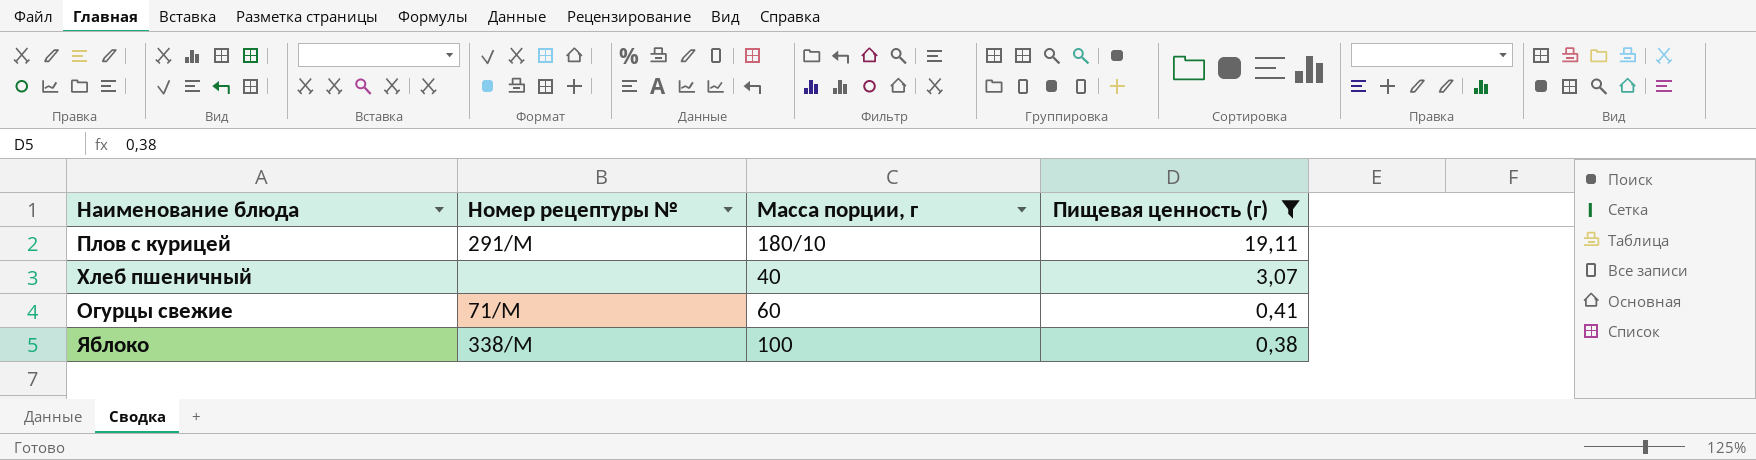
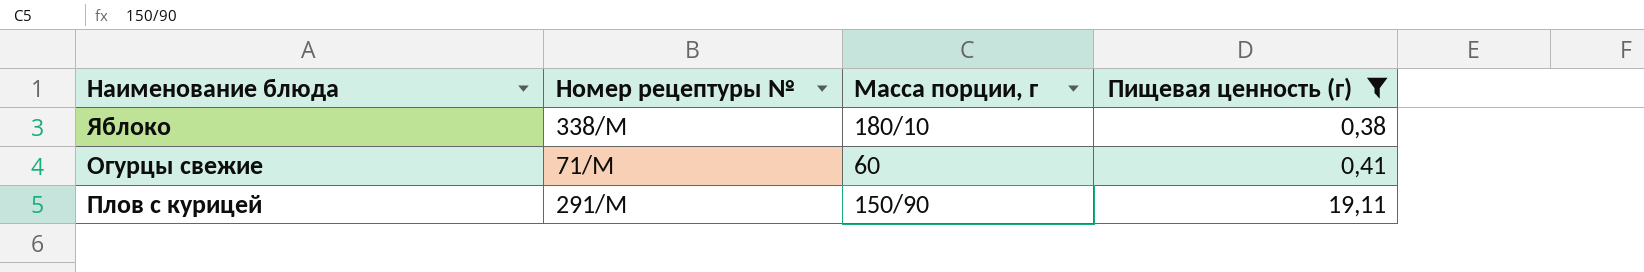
row order: Пищевая ценность (г) descending -> Пищевая ценность (г) ascending
row Хлеб пшеничный: none | 40 | 3,07 -> none
Яблоко | Масса порции, г: 100 -> 180/10
Плов с курицей | Масса порции, г: 180/10 -> 150/90

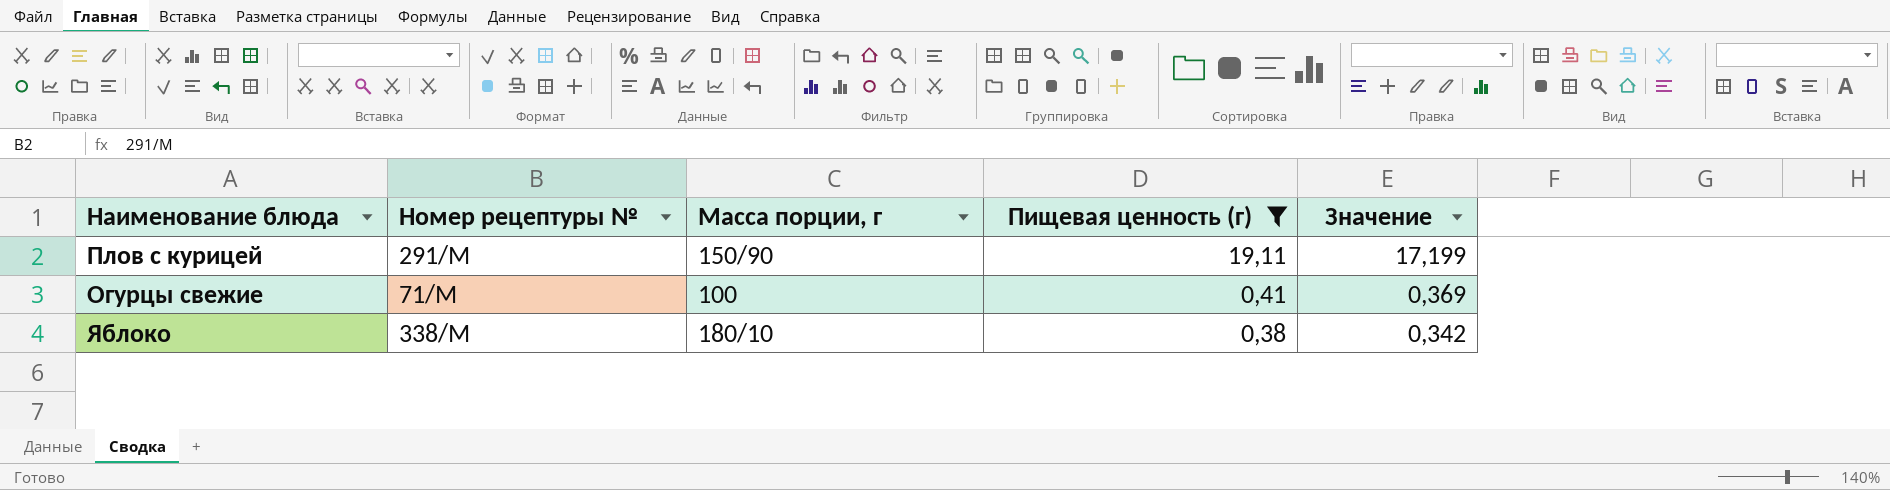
row order: Пищевая ценность (г) ascending -> Пищевая ценность (г) descending
column Значение | formula: none -> [Пищевая ценность (г)] * 0,9
Огурцы свежие | Масса порции, г: 60 -> 100

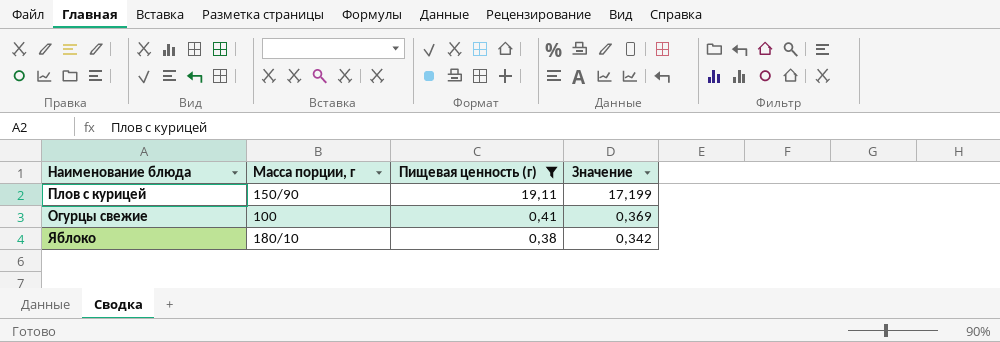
column Номер рецептуры № | position: 2 -> none

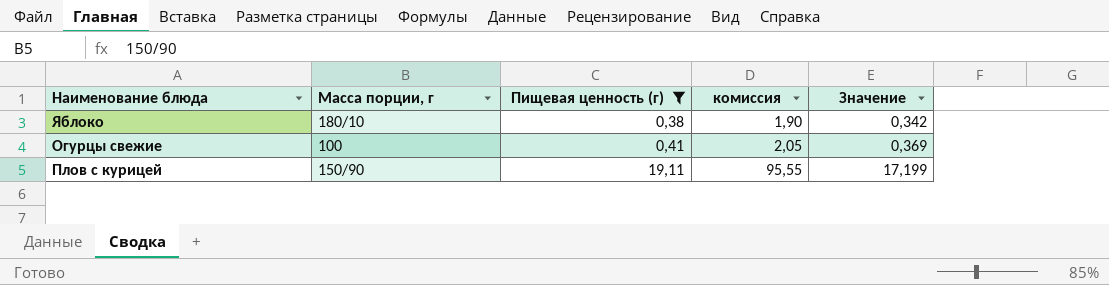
row order: Пищевая ценность (г) descending -> Пищевая ценность (г) ascending
column комиссия | formula: none -> [Пищевая ценность (г)] * 5

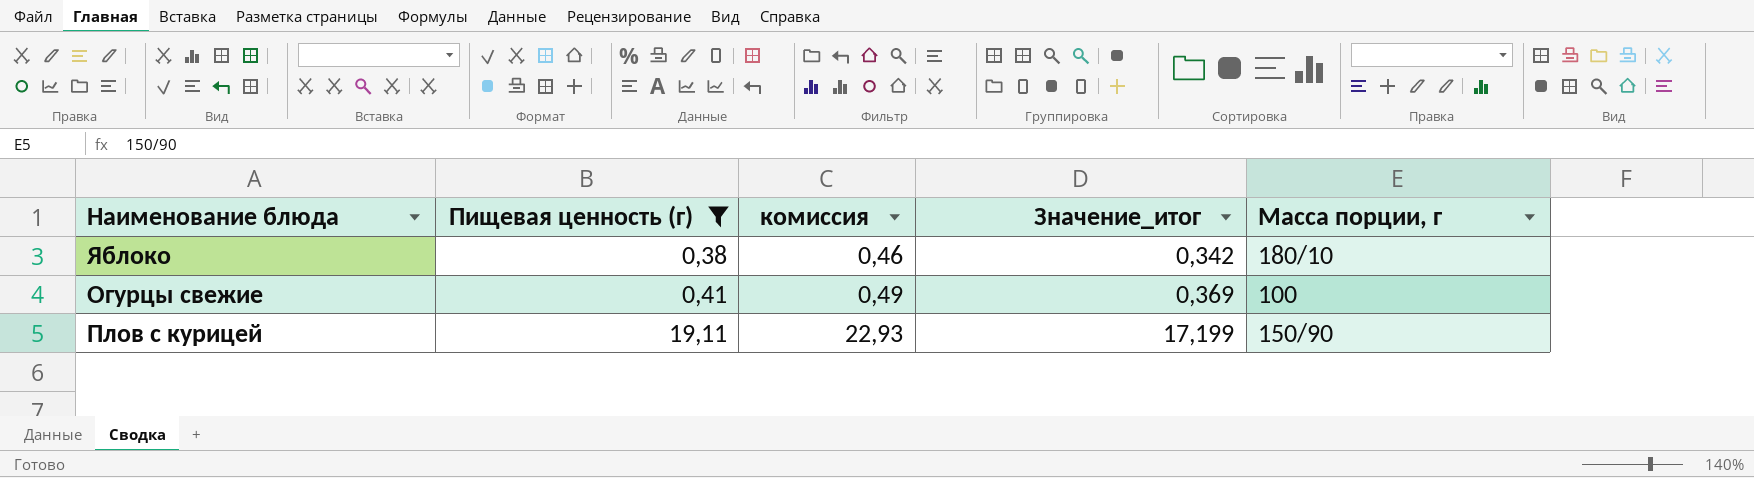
column комиссия | formula: [Пищевая ценность (г)] * 5 -> [Пищевая ценность (г)] * 1,2
column name: Значение -> Значение_итог
column Масса порции, г | position: 2 -> 5

